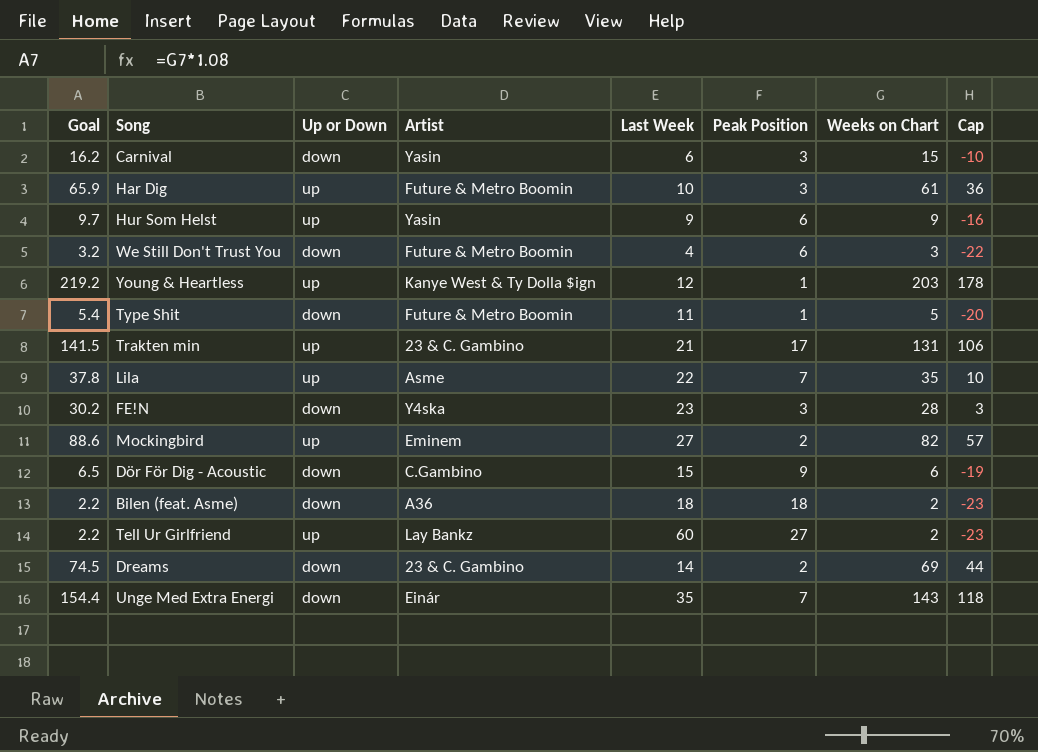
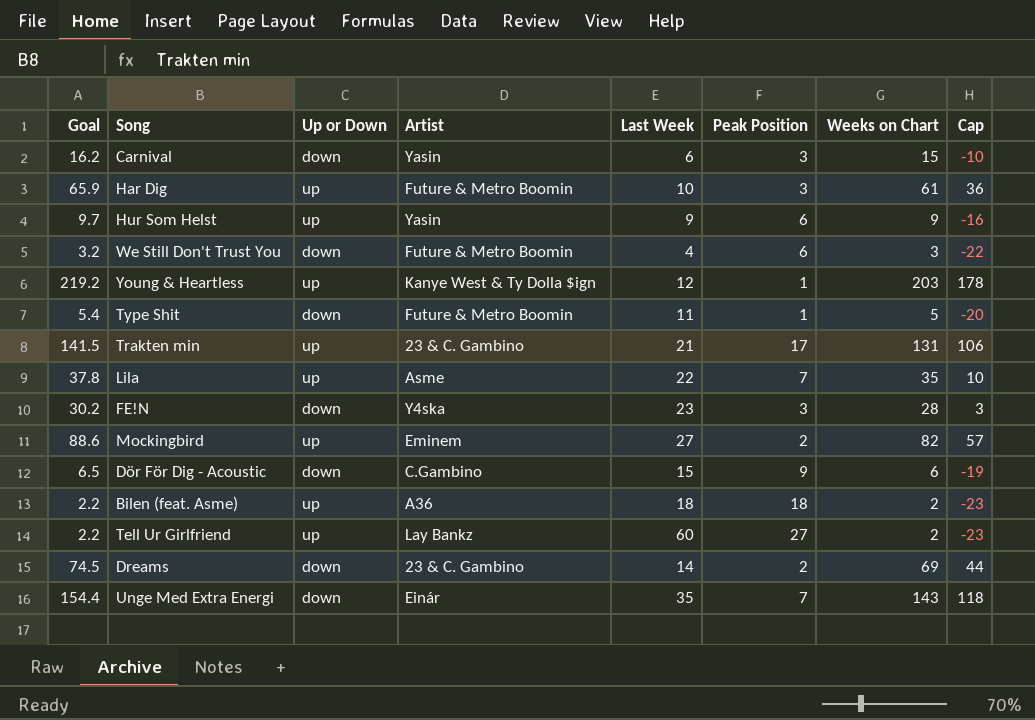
Bilen (feat. Asme) | Up or Down: down -> up

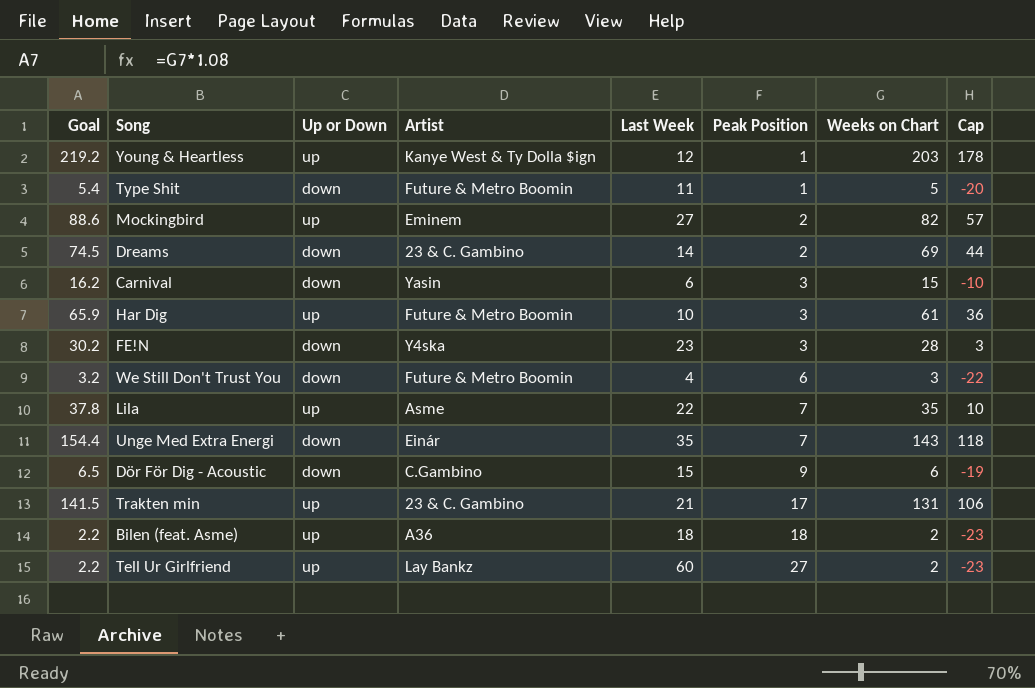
row order: none -> Peak Position ascending
row Hur Som Helst: 9.7 | up | Yasin | 9 | 6 | 9 | -16 -> none

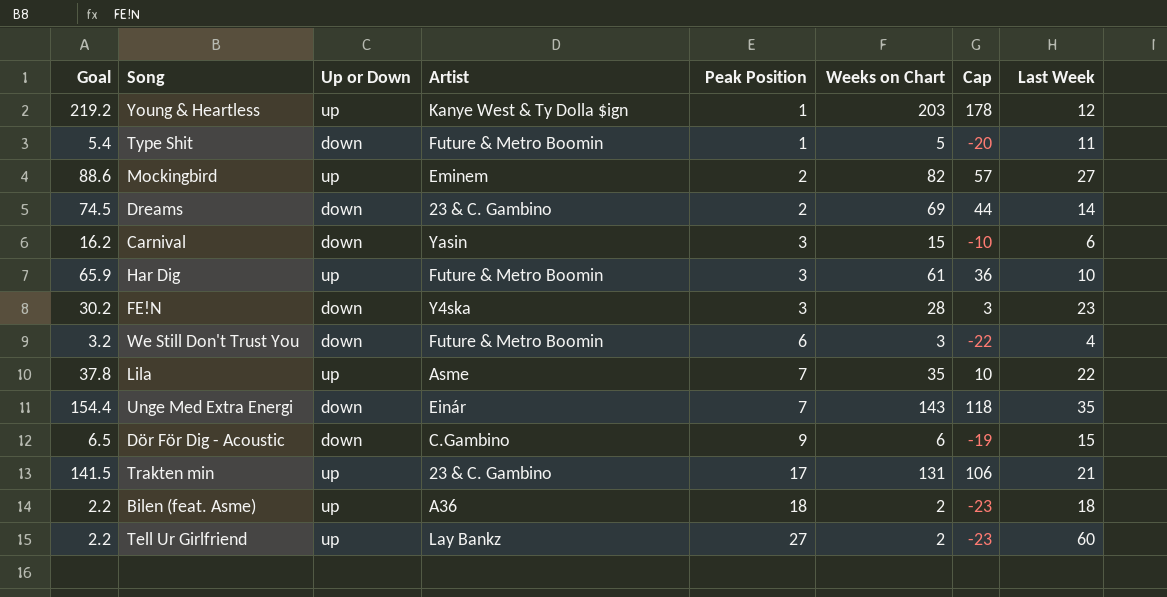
column Last Week | position: 5 -> 8

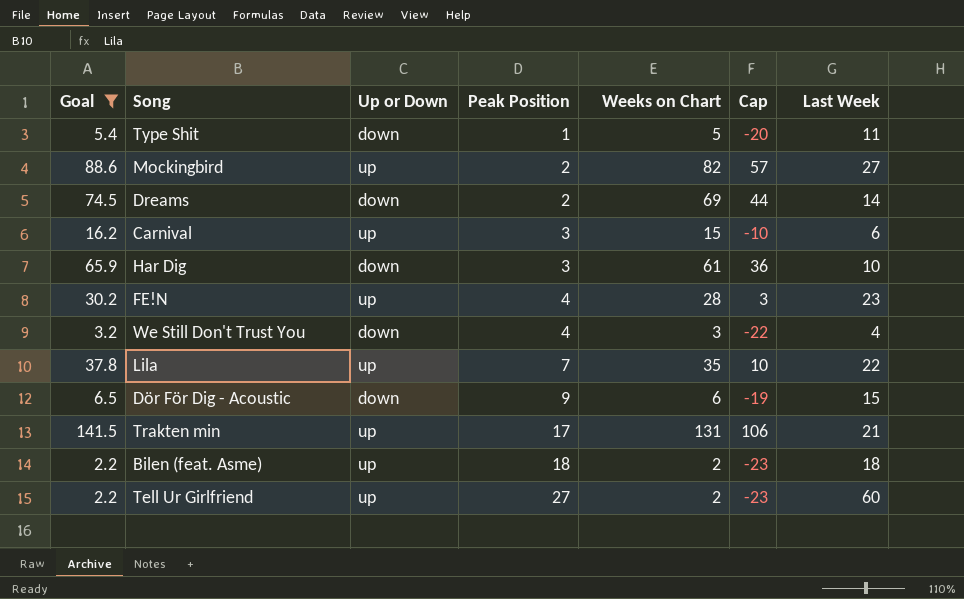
filter: none -> Goal <= 141.5
column Artist | position: 4 -> none
Carnival | Up or Down: down -> up
Har Dig | Up or Down: up -> down
FE!N | Up or Down: down -> up
FE!N | Peak Position: 3 -> 4
We Still Don't Trust You | Peak Position: 6 -> 4

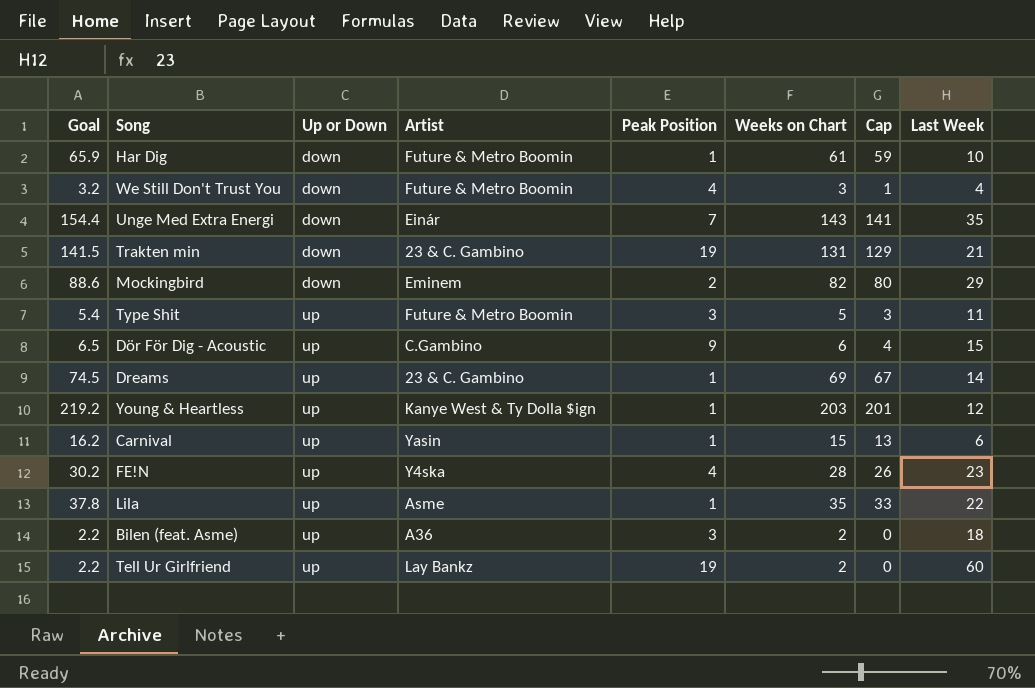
filter: Goal <= 141.5 -> none
row order: Peak Position ascending -> Up or Down ascending
column Artist | position: none -> 4
column Cap | formula: [Weeks on Chart] - 25 -> [Weeks on Chart] - 2
Har Dig | Peak Position: 3 -> 1
Trakten min | Up or Down: up -> down
Trakten min | Peak Position: 17 -> 19
Mockingbird | Up or Down: up -> down
Mockingbird | Last Week: 27 -> 29
Type Shit | Up or Down: down -> up
Type Shit | Peak Position: 1 -> 3
Dör För Dig - Acoustic | Up or Down: down -> up
Dreams | Up or Down: down -> up
Dreams | Peak Position: 2 -> 1
Carnival | Peak Position: 3 -> 1
Lila | Peak Position: 7 -> 1
Bilen (feat. Asme) | Peak Position: 18 -> 3
Tell Ur Girlfriend | Peak Position: 27 -> 19

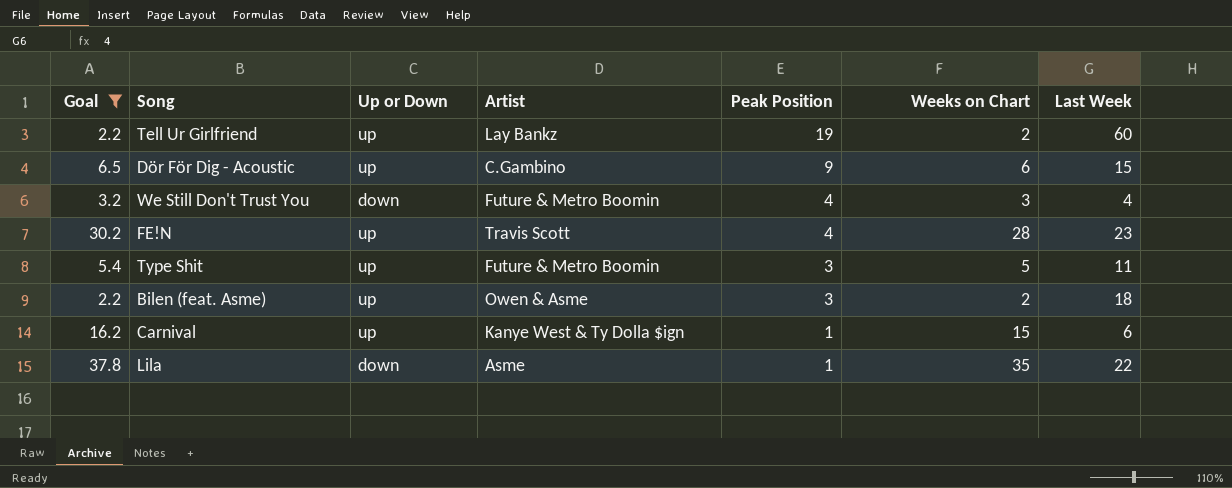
filter: none -> Goal <= 37.8
row order: Up or Down ascending -> Peak Position descending
column Cap | formula: [Weeks on Chart] - 2 -> none
FE!N | Artist: Y4ska -> Travis Scott
Bilen (feat. Asme) | Artist: A36 -> Owen & Asme
Carnival | Artist: Yasin -> Kanye West & Ty Dolla $ign
Lila | Up or Down: up -> down

